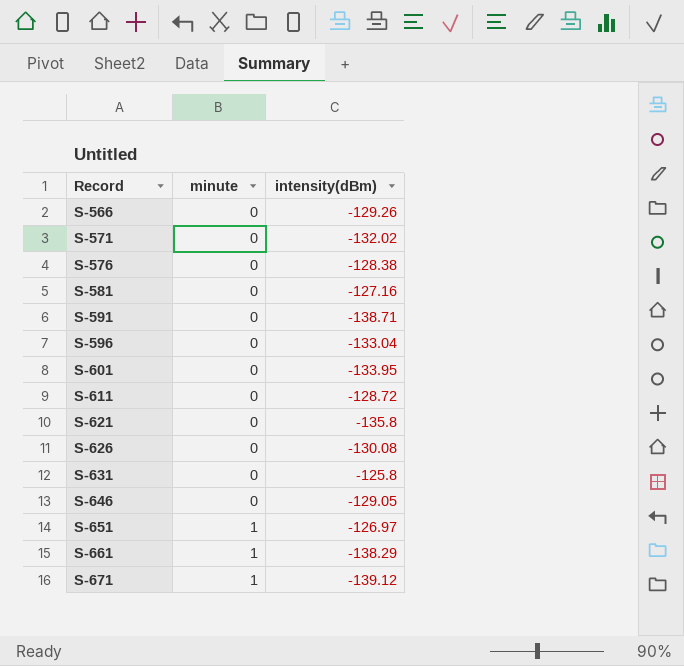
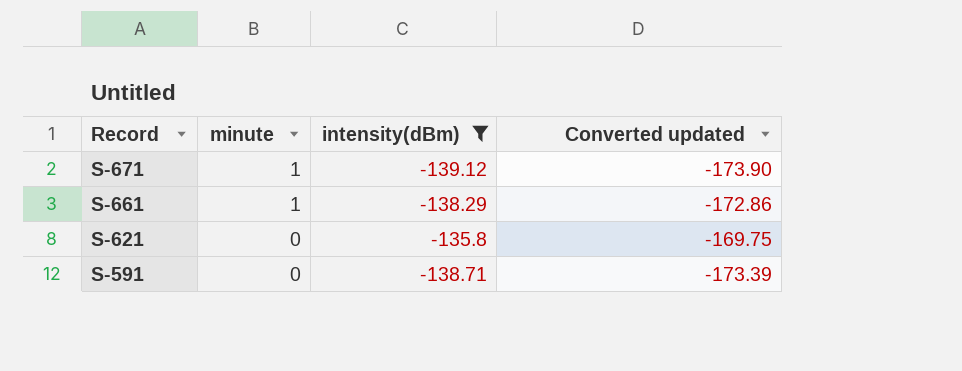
filter: none -> intensity(dBm) <= -135.8
row order: Record ascending -> Record descending
column Converted updated | formula: none -> [intensity(dBm)] * 1.25

